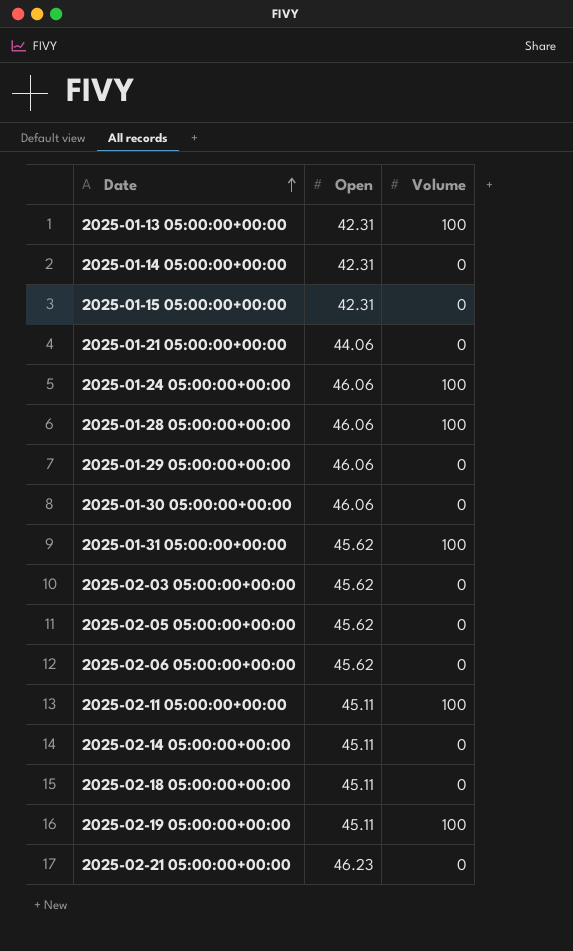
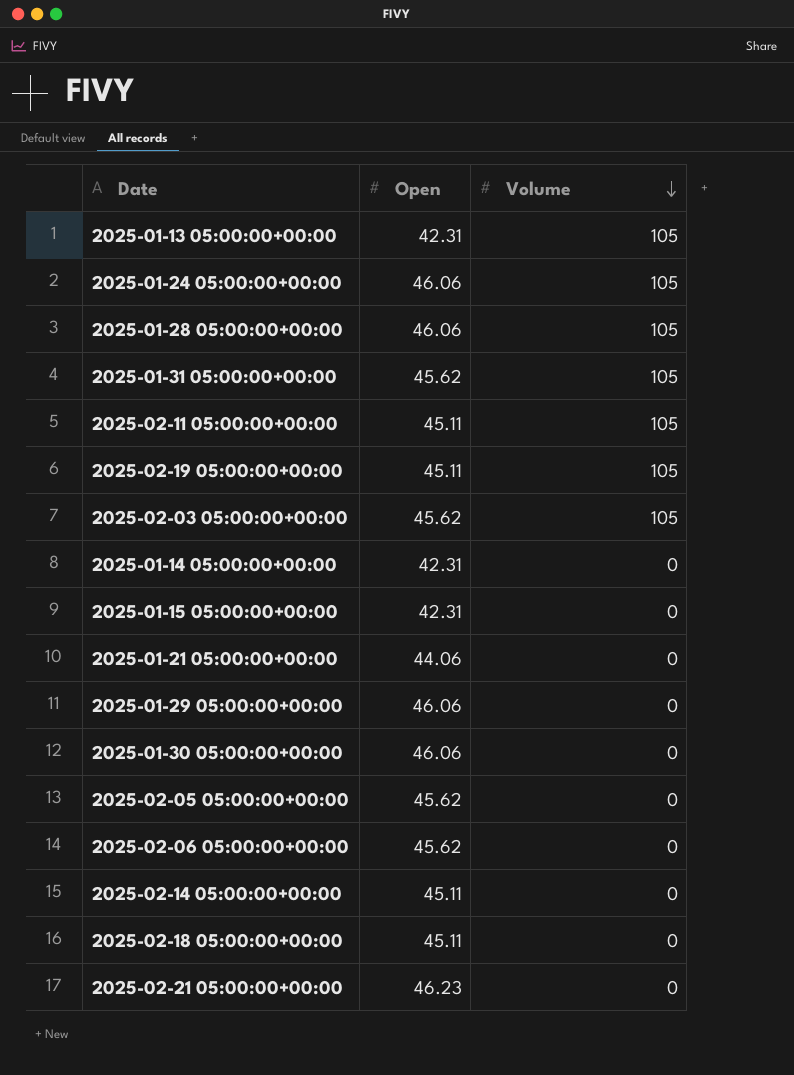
row order: Date ascending -> Volume descending
2025-01-13 05:00:00+00:00 | Volume: 100 -> 105
2025-01-24 05:00:00+00:00 | Volume: 100 -> 105
2025-01-28 05:00:00+00:00 | Volume: 100 -> 105
2025-01-31 05:00:00+00:00 | Volume: 100 -> 105
2025-02-11 05:00:00+00:00 | Volume: 100 -> 105
2025-02-19 05:00:00+00:00 | Volume: 100 -> 105
2025-02-03 05:00:00+00:00 | Volume: 0 -> 105

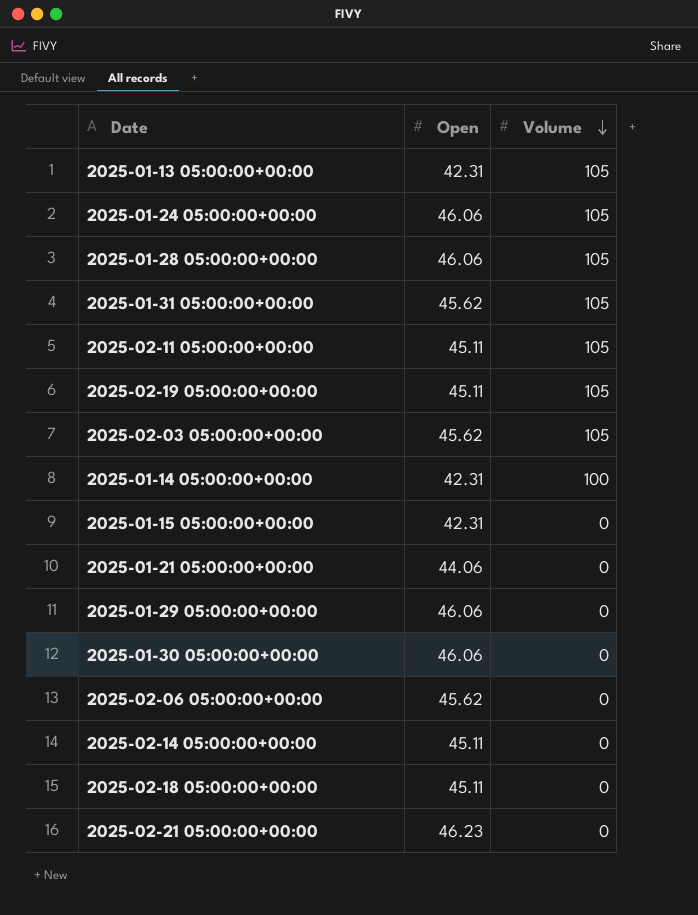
row 2025-02-05 05:00:00+00:00: 45.62 | 0 -> none
2025-01-14 05:00:00+00:00 | Volume: 0 -> 100

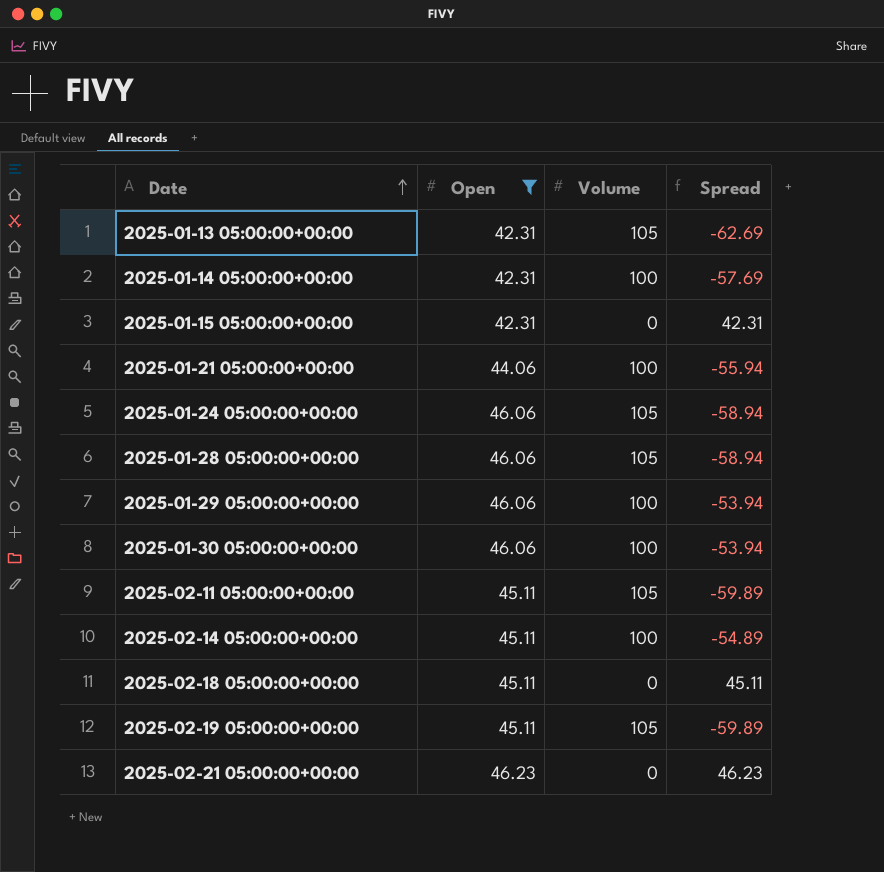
filter: none -> Open != 45.62
row order: Volume descending -> Date ascending
column Spread | formula: none -> [Open] - [Volume]
2025-01-21 05:00:00+00:00 | Volume: 0 -> 100
2025-01-29 05:00:00+00:00 | Volume: 0 -> 100
2025-01-30 05:00:00+00:00 | Volume: 0 -> 100
2025-02-14 05:00:00+00:00 | Volume: 0 -> 100

